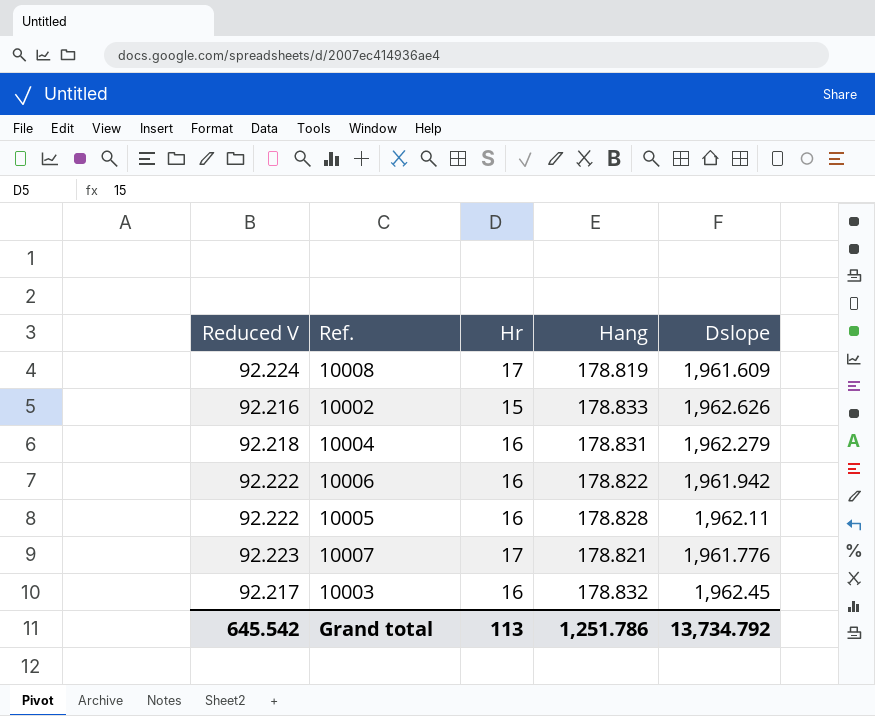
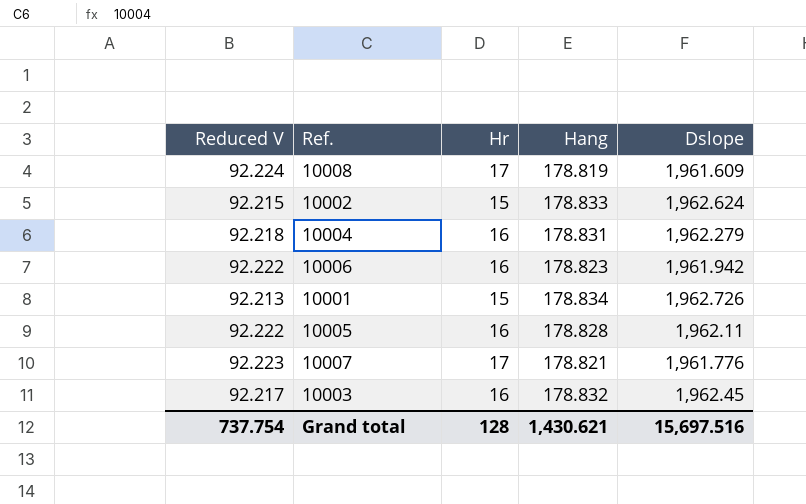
10002 | Reduced V: 92.216 -> 92.215
10002 | Dslope: 1,962.626 -> 1,962.624
10006 | Hang: 178.822 -> 178.823
row 10001: none -> 92.213 | 15 | 178.834 | 1,962.726
Grand total | Reduced V: 645.542 -> 737.754
Grand total | Hr: 113 -> 128
Grand total | Hang: 1,251.786 -> 1,430.621
Grand total | Dslope: 13,734.792 -> 15,697.516

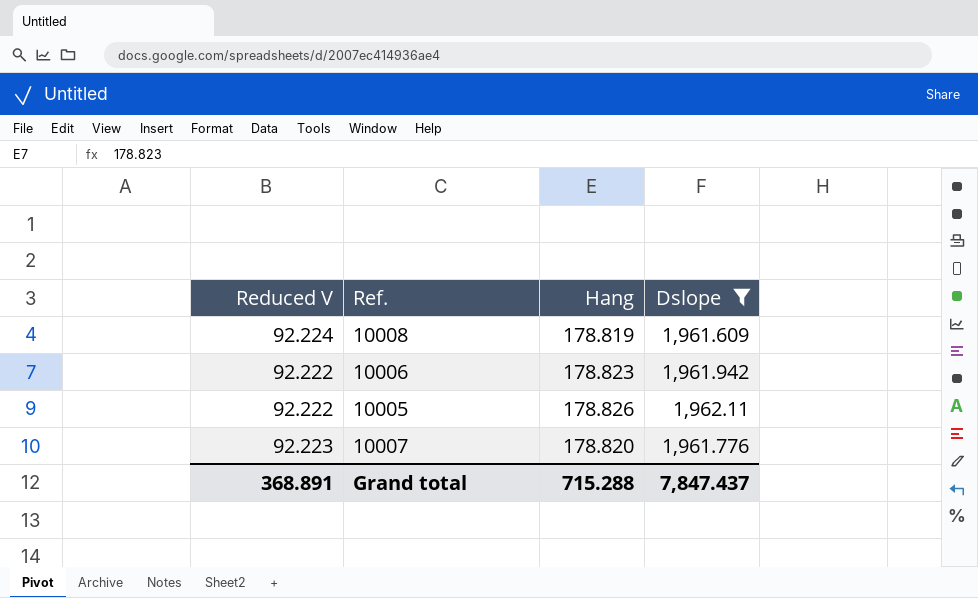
filter: none -> Dslope <= 1,962.11
column Hr | position: 3 -> none
10005 | Hang: 178.828 -> 178.826
10007 | Hang: 178.821 -> 178.820
Grand total | Reduced V: 737.754 -> 368.891
Grand total | Hang: 1,430.621 -> 715.288
Grand total | Dslope: 15,697.516 -> 7,847.437

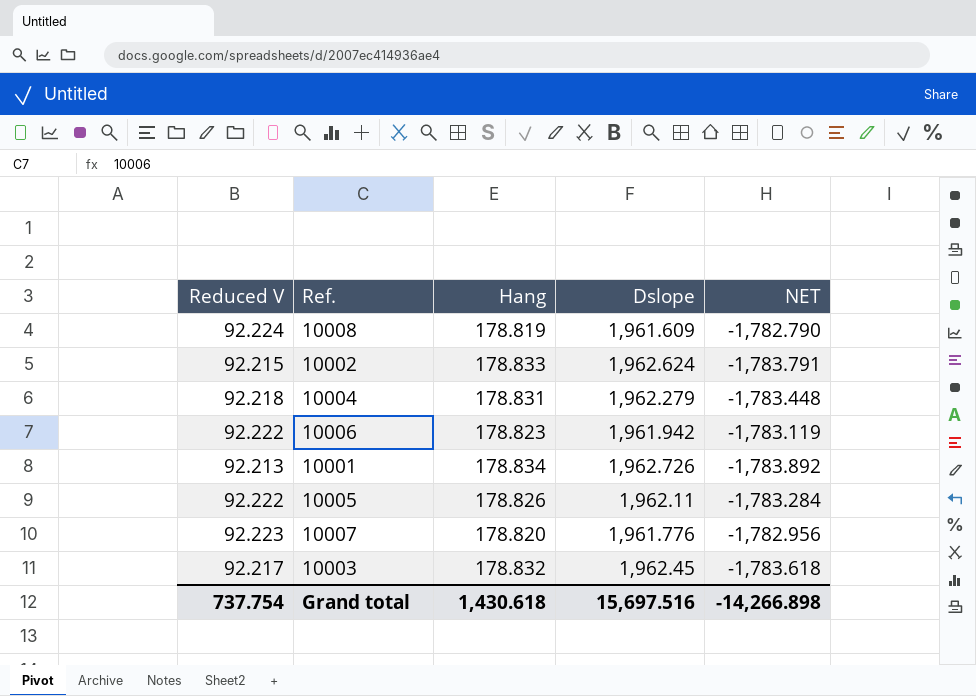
filter: Dslope <= 1,962.11 -> none
column NET | formula: none -> [Hang] - [Dslope]
Grand total | Reduced V: 368.891 -> 737.754
Grand total | Hang: 715.288 -> 1,430.618
Grand total | Dslope: 7,847.437 -> 15,697.516

